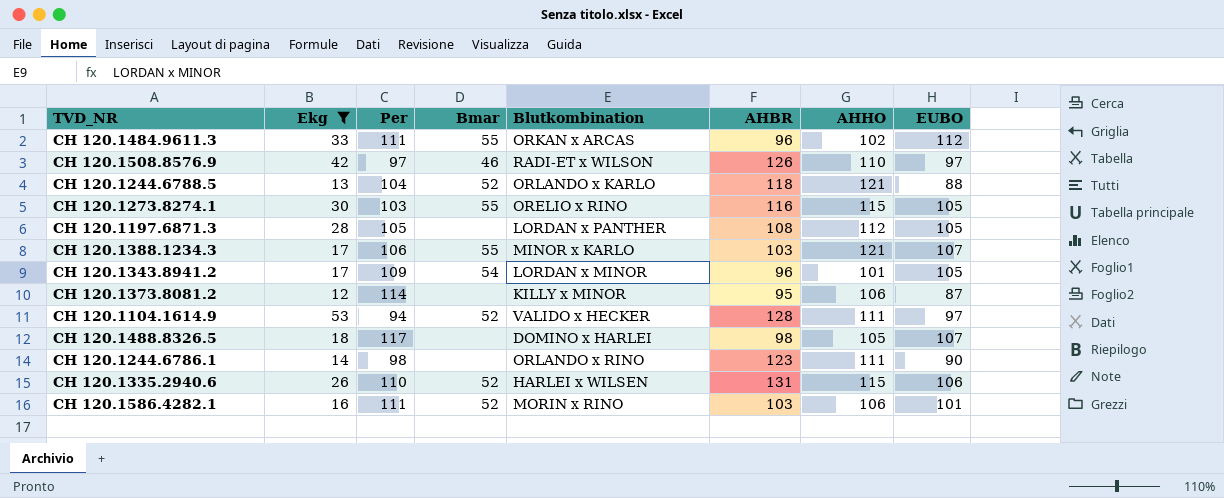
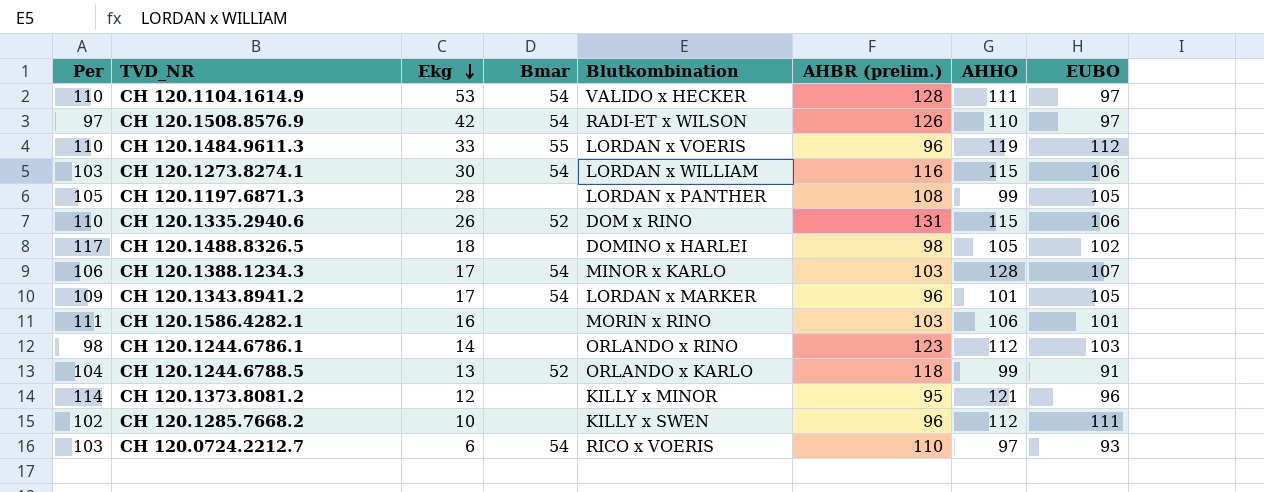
filter: Ekg >= 12 -> none
row order: none -> Ekg descending
column Per | position: 3 -> 1
column name: AHBR -> AHBR (prelim.)
CH 120.1104.1614.9 | Per: 94 -> 110
CH 120.1104.1614.9 | Bmar: 52 -> 54
CH 120.1508.8576.9 | Bmar: 46 -> 54
CH 120.1484.9611.3 | Per: 111 -> 110
CH 120.1484.9611.3 | Blutkombination: ORKAN x ARCAS -> LORDAN x VOERIS
CH 120.1484.9611.3 | AHHO: 102 -> 119
CH 120.1273.8274.1 | Bmar: 55 -> 54
CH 120.1273.8274.1 | Blutkombination: ORELIO x RINO -> LORDAN x WILLIAM
CH 120.1273.8274.1 | EUBO: 105 -> 106
CH 120.1197.6871.3 | AHHO: 112 -> 99
CH 120.1335.2940.6 | Blutkombination: HARLEI x WILSEN -> DOM x RINO
CH 120.1488.8326.5 | EUBO: 107 -> 102
CH 120.1388.1234.3 | Bmar: 55 -> 54
CH 120.1388.1234.3 | AHHO: 121 -> 128
CH 120.1343.8941.2 | Blutkombination: LORDAN x MINOR -> LORDAN x MARKER
CH 120.1586.4282.1 | Bmar: 52 -> none
CH 120.1244.6786.1 | AHHO: 111 -> 112
CH 120.1244.6786.1 | EUBO: 90 -> 103
CH 120.1244.6788.5 | AHHO: 121 -> 99
CH 120.1244.6788.5 | EUBO: 88 -> 91
CH 120.1373.8081.2 | AHHO: 106 -> 121
CH 120.1373.8081.2 | EUBO: 87 -> 96

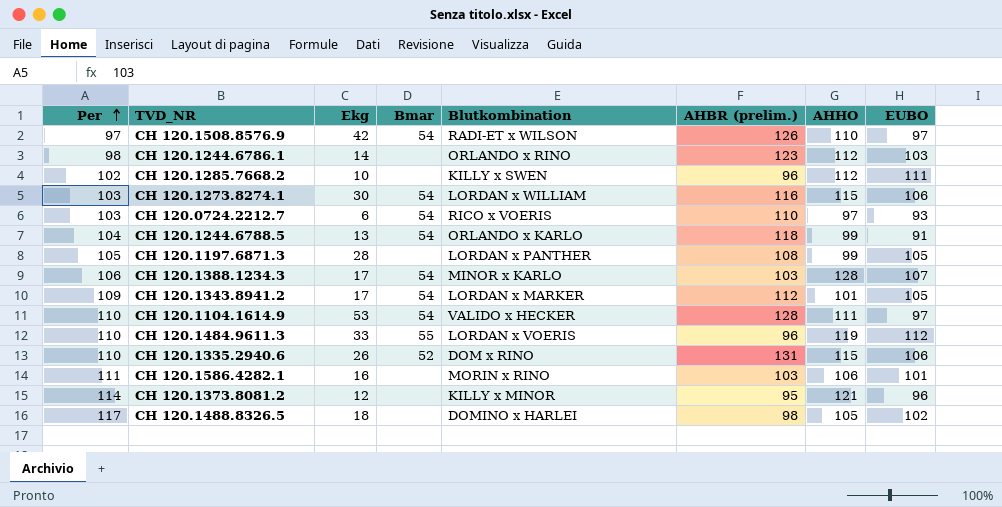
row order: Ekg descending -> Per ascending
CH 120.1244.6788.5 | Bmar: 52 -> 54
CH 120.1343.8941.2 | AHBR (prelim.): 96 -> 112

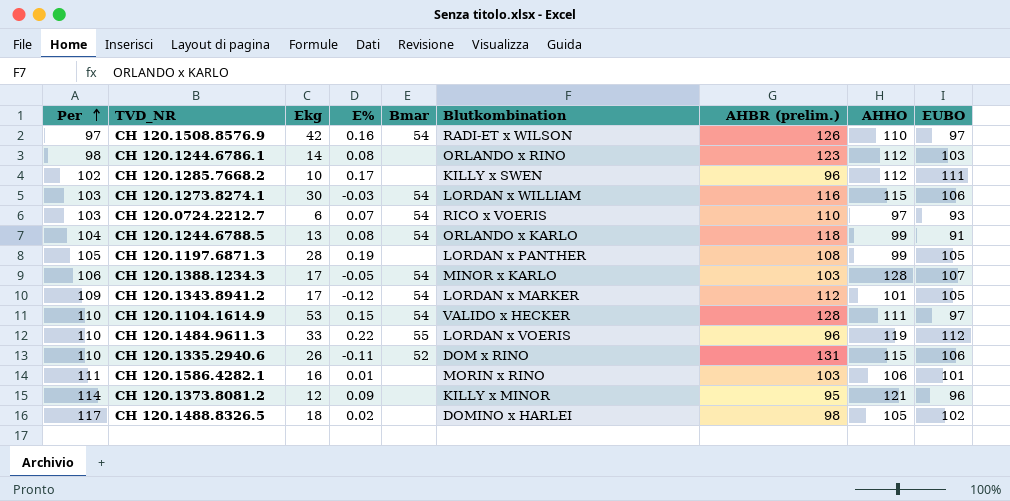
column E% | position: none -> 4

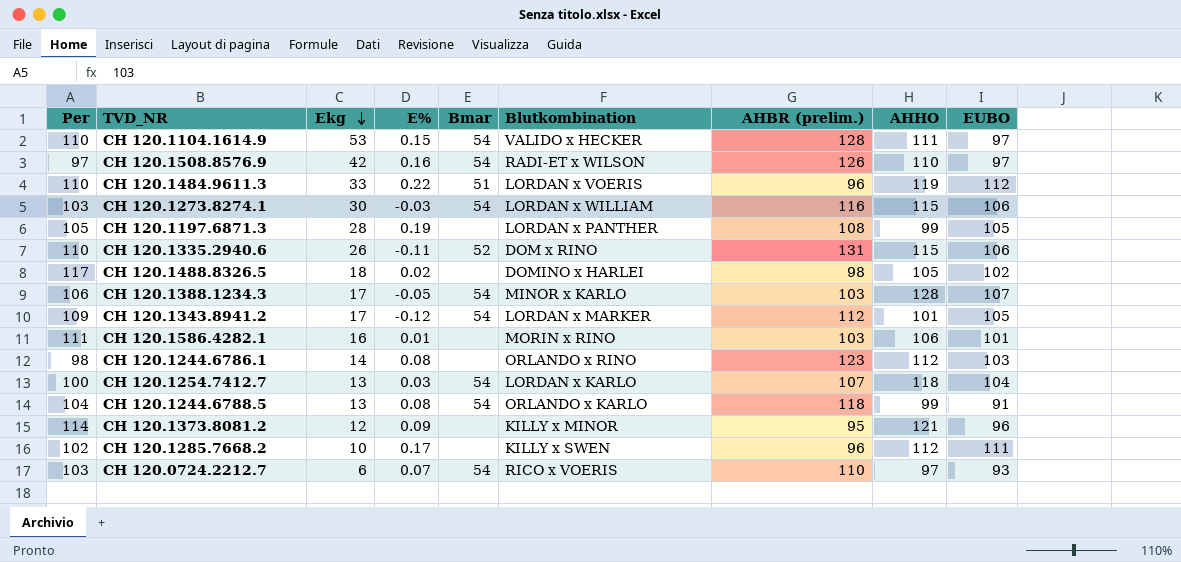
row order: Per ascending -> Ekg descending
CH 120.1484.9611.3 | Bmar: 55 -> 51
row CH 120.1254.7412.7: none -> 100 | 13 | 0.03 | 54 | LORDAN x KARLO | 107 | 118 | 104

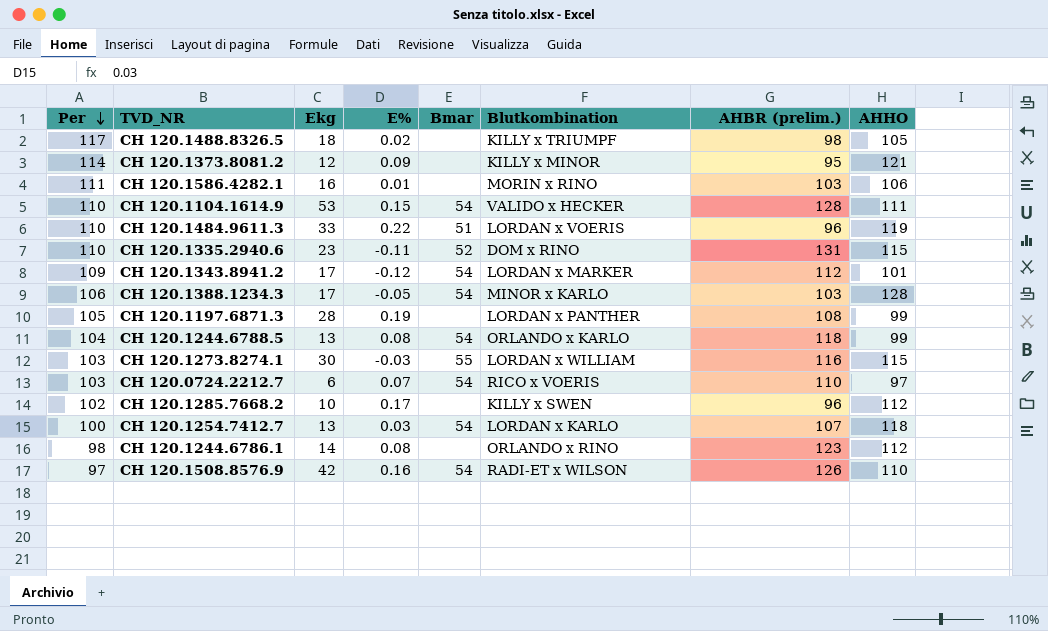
row order: Ekg descending -> Per descending
column EUBO | position: 9 -> none
CH 120.1488.8326.5 | Blutkombination: DOMINO x HARLEI -> KILLY x TRIUMPF
CH 120.1335.2940.6 | Ekg: 26 -> 23
CH 120.1273.8274.1 | Bmar: 54 -> 55

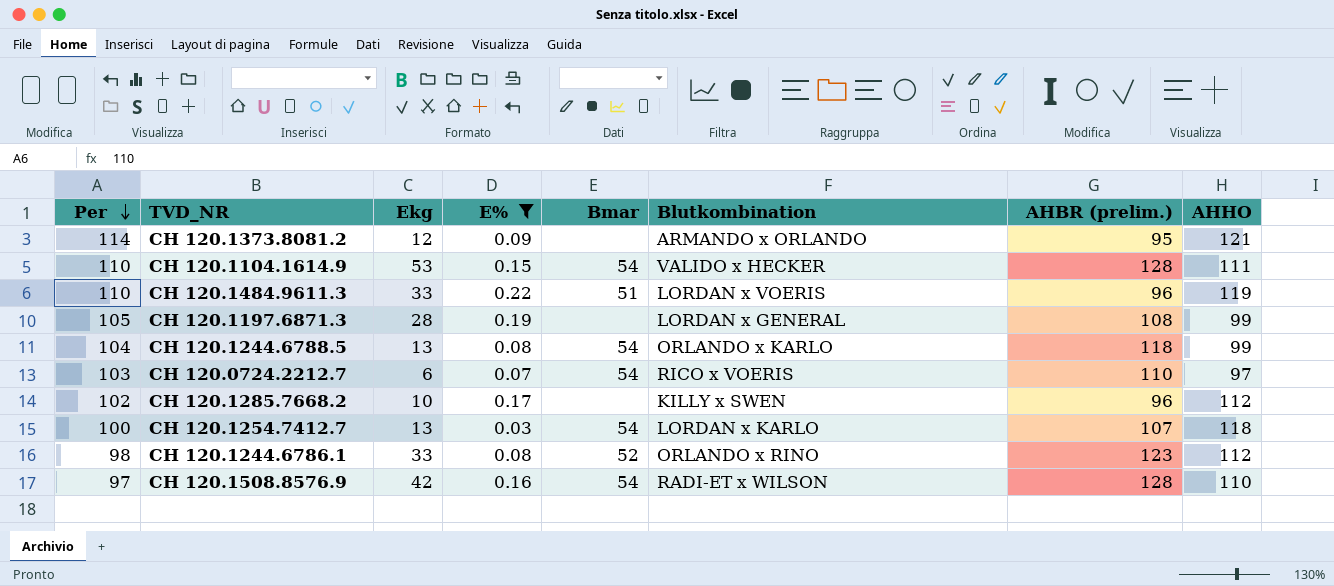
filter: none -> E% >= 0.03
CH 120.1373.8081.2 | Blutkombination: KILLY x MINOR -> ARMANDO x ORLANDO
CH 120.1197.6871.3 | Blutkombination: LORDAN x PANTHER -> LORDAN x GENERAL
CH 120.1244.6786.1 | Ekg: 14 -> 33
CH 120.1244.6786.1 | Bmar: none -> 52
CH 120.1508.8576.9 | AHBR (prelim.): 126 -> 128

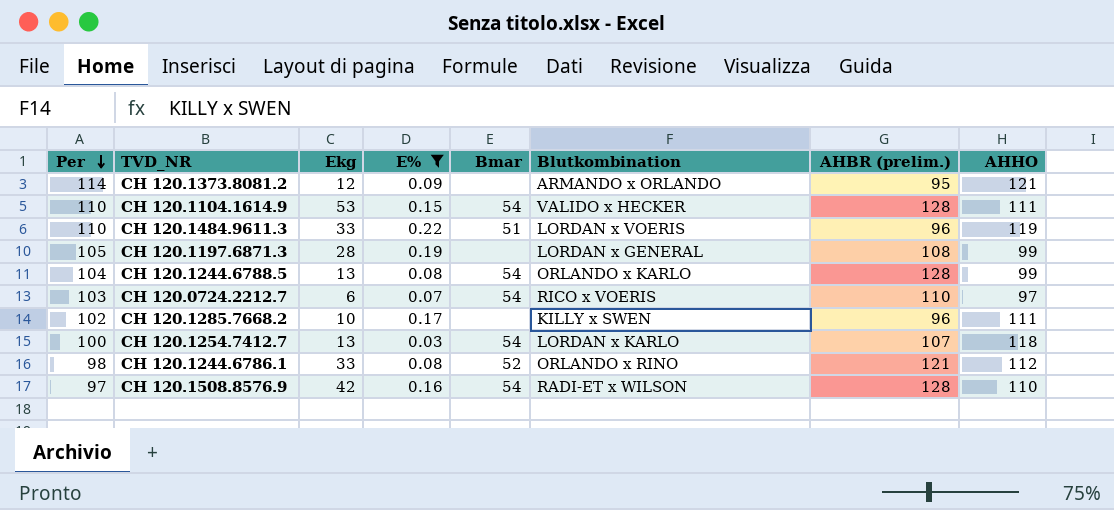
CH 120.1244.6788.5 | AHBR (prelim.): 118 -> 128
CH 120.1285.7668.2 | AHHO: 112 -> 111
CH 120.1244.6786.1 | AHBR (prelim.): 123 -> 121

